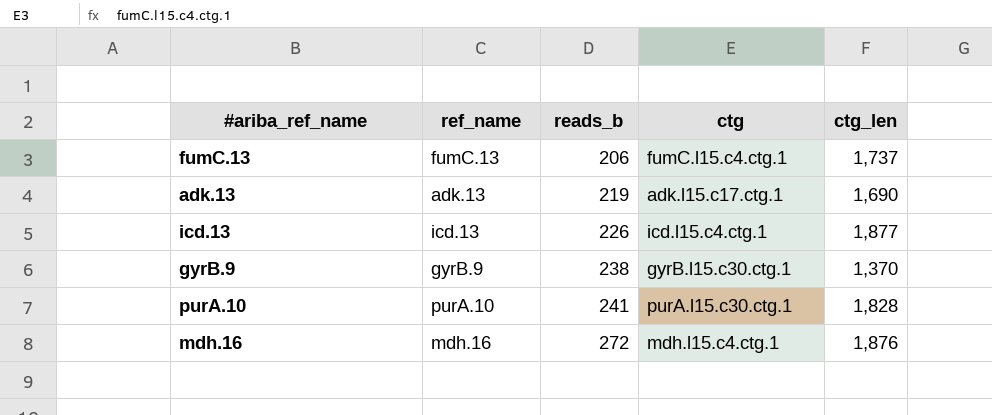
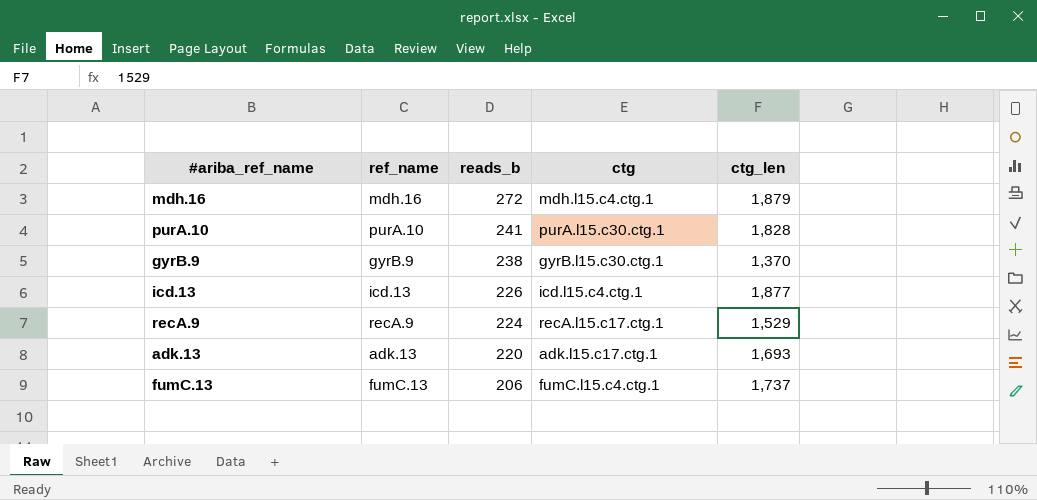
row order: reads_b ascending -> reads_b descending
mdh.16 | ctg_len: 1,876 -> 1,879
row recA.9: none -> recA.9 | 224 | recA.l15.c17.ctg.1 | 1,529
adk.13 | reads_b: 219 -> 220
adk.13 | ctg_len: 1,690 -> 1,693

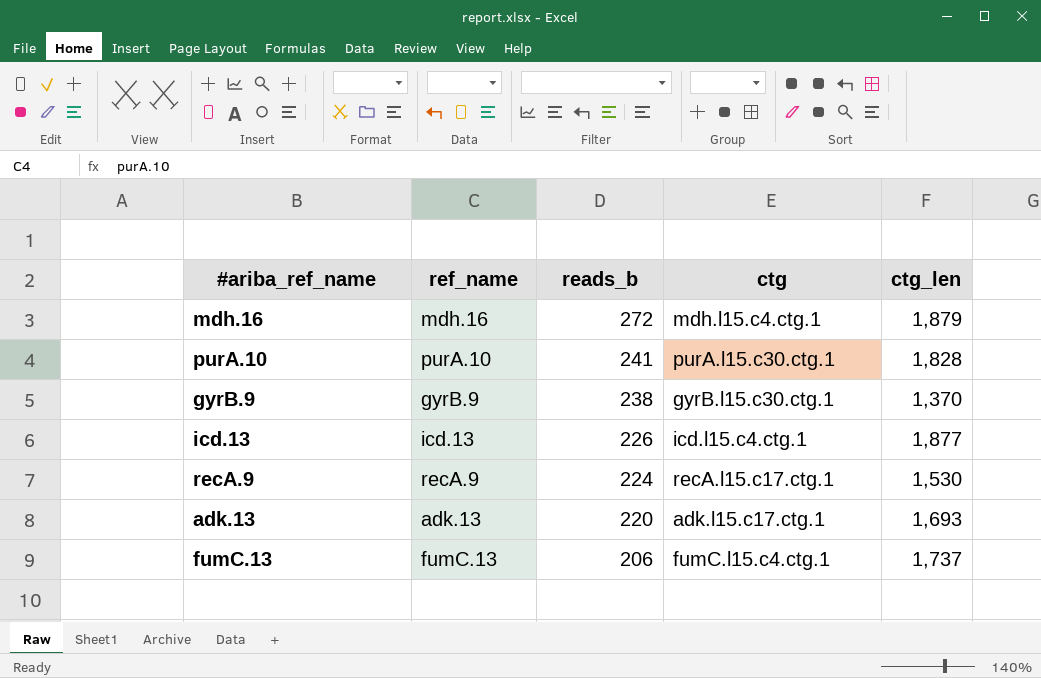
recA.9 | ctg_len: 1,529 -> 1,530

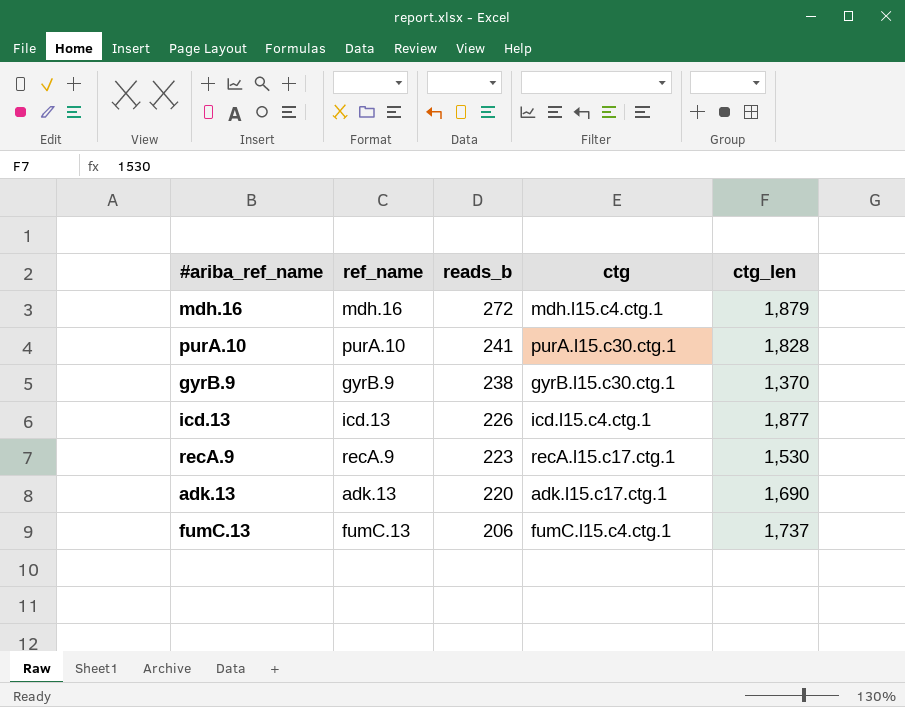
recA.9 | reads_b: 224 -> 223
adk.13 | ctg_len: 1,693 -> 1,690

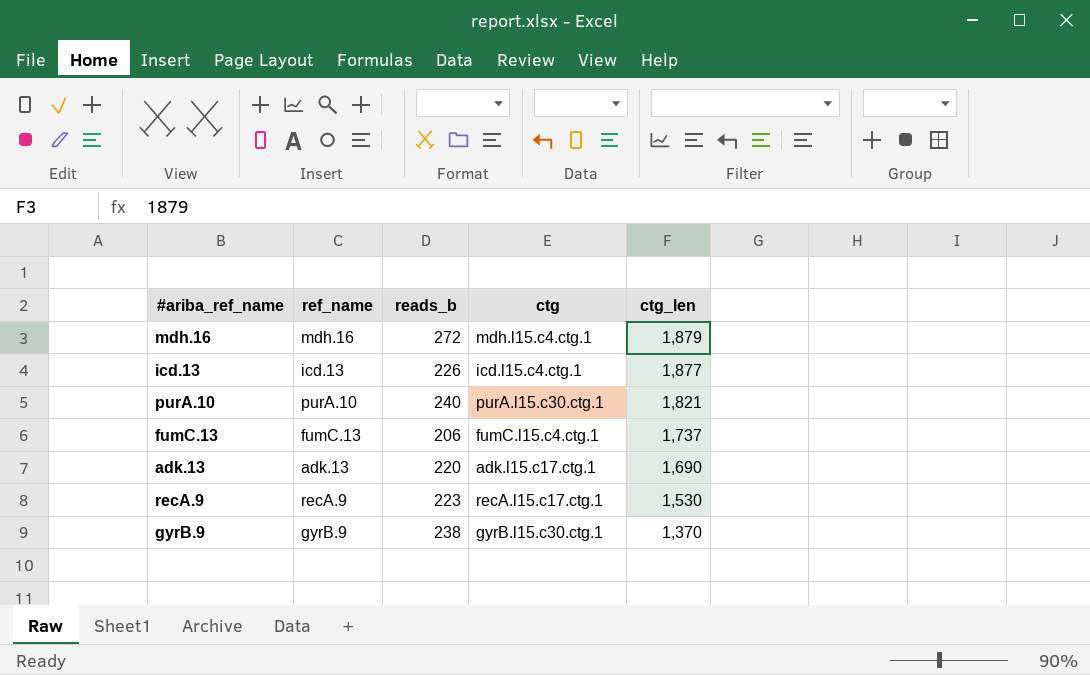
row order: reads_b descending -> ctg_len descending
purA.10 | reads_b: 241 -> 240
purA.10 | ctg_len: 1,828 -> 1,821

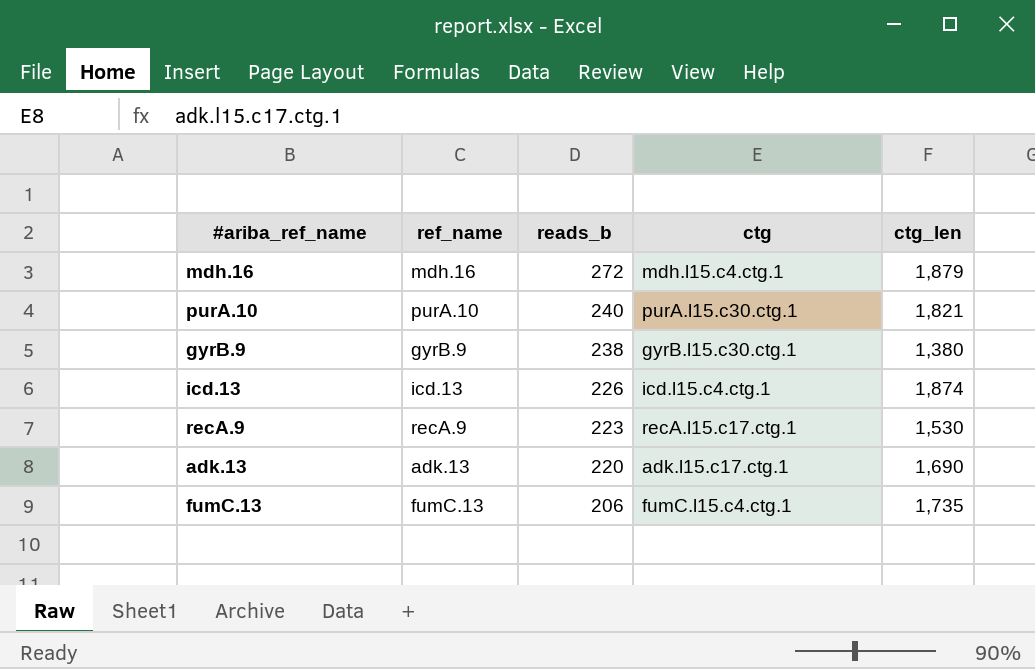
row order: ctg_len descending -> reads_b descending
gyrB.9 | ctg_len: 1,370 -> 1,380
icd.13 | ctg_len: 1,877 -> 1,874
fumC.13 | ctg_len: 1,737 -> 1,735

